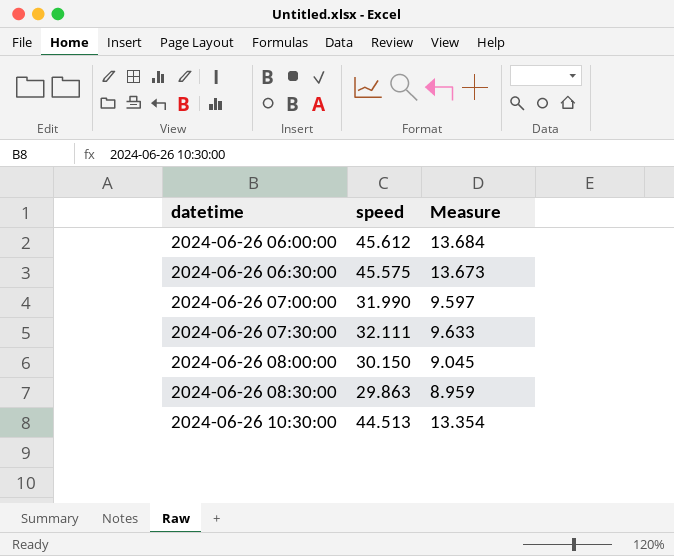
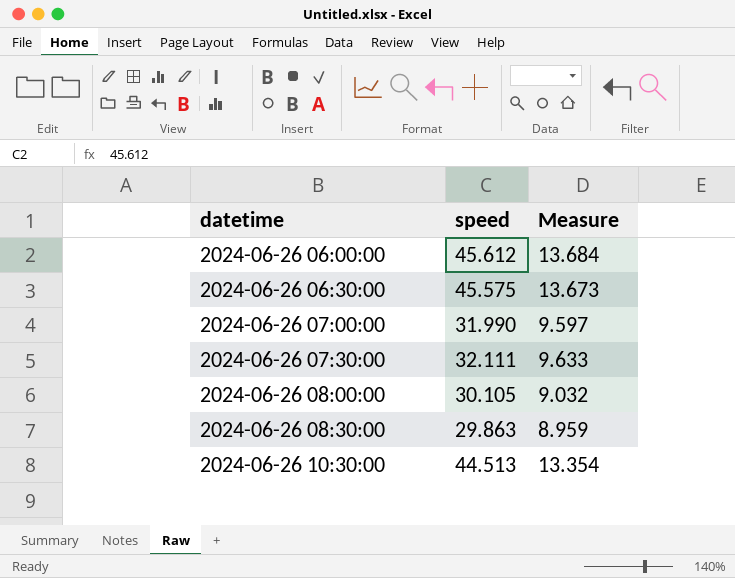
2024-06-26 08:00:00 | speed: 30.150 -> 30.105
2024-06-26 08:00:00 | Measure: 9.045 -> 9.032

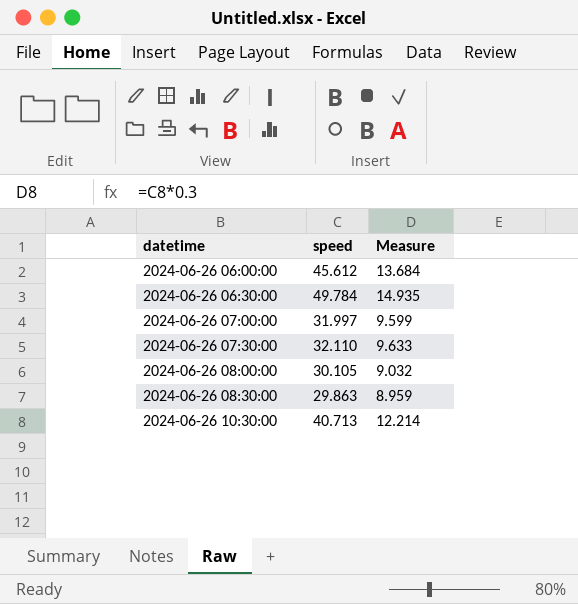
2024-06-26 06:30:00 | speed: 45.575 -> 49.784
2024-06-26 06:30:00 | Measure: 13.673 -> 14.935
2024-06-26 07:00:00 | speed: 31.990 -> 31.997
2024-06-26 07:00:00 | Measure: 9.597 -> 9.599
2024-06-26 07:30:00 | speed: 32.111 -> 32.110
2024-06-26 10:30:00 | speed: 44.513 -> 40.713
2024-06-26 10:30:00 | Measure: 13.354 -> 12.214

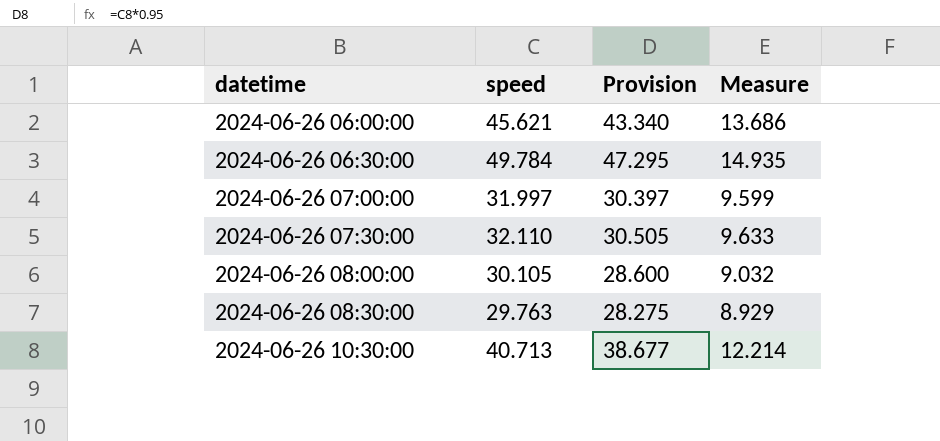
column Provision | formula: none -> [speed] * 0.95
2024-06-26 06:00:00 | speed: 45.612 -> 45.621
2024-06-26 06:00:00 | Measure: 13.684 -> 13.686
2024-06-26 08:30:00 | speed: 29.863 -> 29.763
2024-06-26 08:30:00 | Measure: 8.959 -> 8.929

